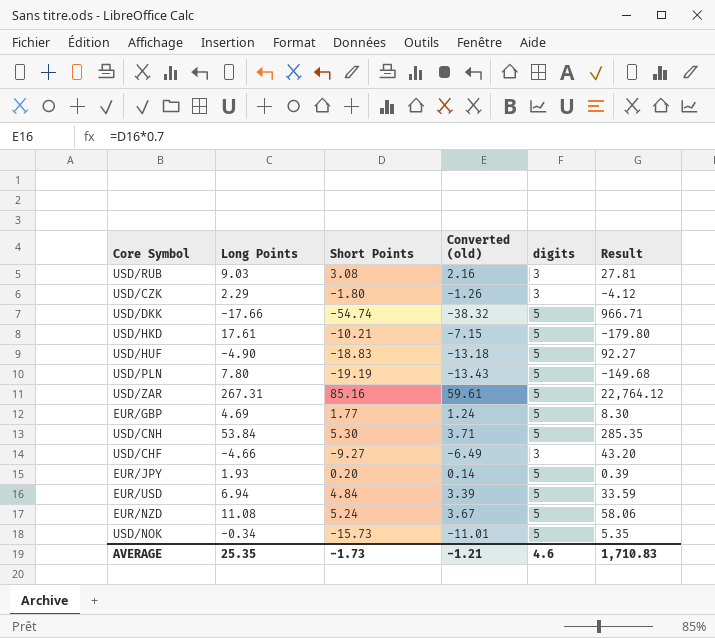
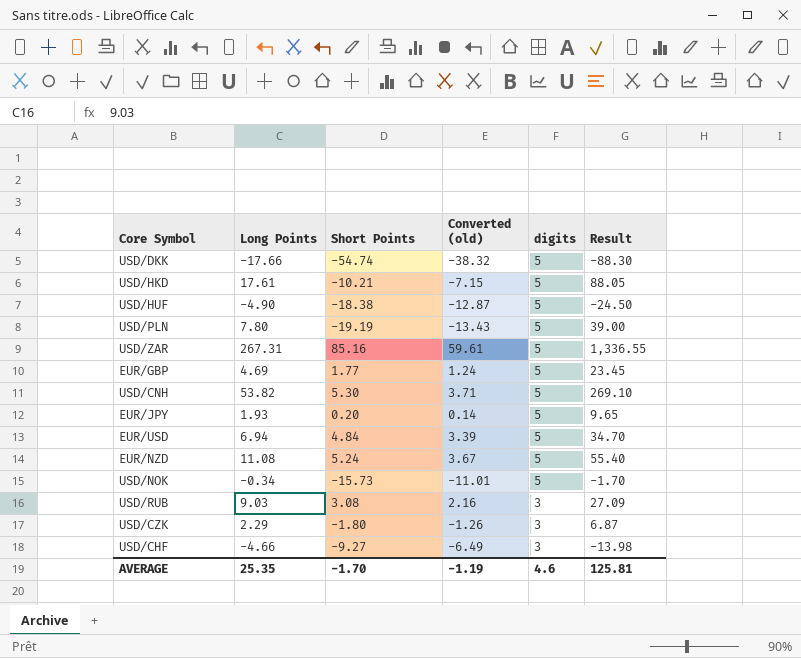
row order: none -> digits descending
column Result | formula: [Long Points] * [Short Points] -> [Long Points] * [digits]
USD/HUF | Short Points: -18.83 -> -18.38
USD/HUF | Converted (old): -13.18 -> -12.87
USD/CNH | Long Points: 53.84 -> 53.82
AVERAGE | Short Points: -1.73 -> -1.70
AVERAGE | Converted (old): -1.21 -> -1.19
AVERAGE | Result: 1,710.83 -> 125.81

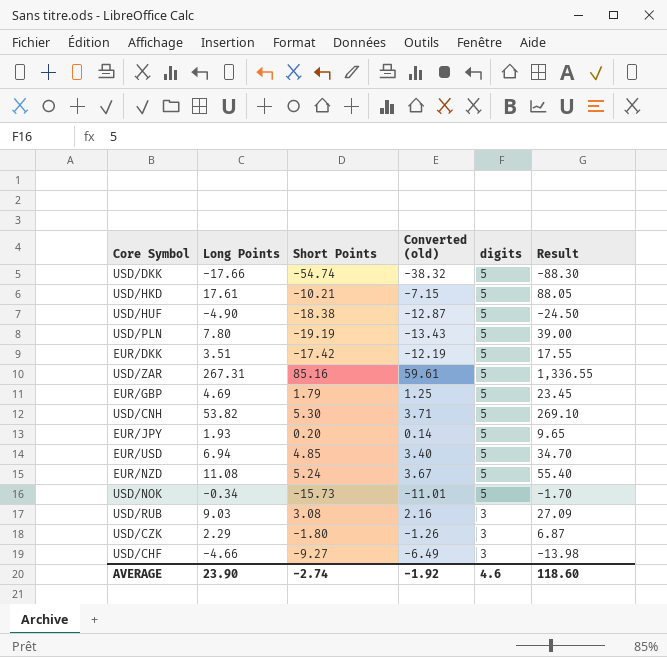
row EUR/DKK: none -> 3.51 | -17.42 | -12.19 | 5 | 17.55
EUR/GBP | Short Points: 1.77 -> 1.79
EUR/GBP | Converted (old): 1.24 -> 1.25
EUR/USD | Short Points: 4.84 -> 4.85
EUR/USD | Converted (old): 3.39 -> 3.40
AVERAGE | Long Points: 25.35 -> 23.90
AVERAGE | Short Points: -1.70 -> -2.74
AVERAGE | Converted (old): -1.19 -> -1.92
AVERAGE | Result: 125.81 -> 118.60

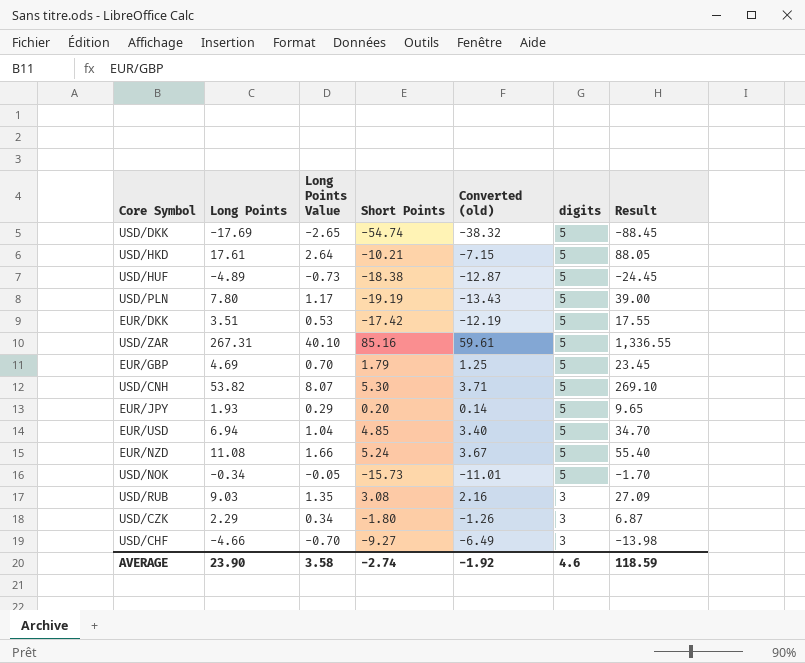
column Long Points Value | formula: none -> [Long Points] * 0.15
USD/DKK | Long Points: -17.66 -> -17.69
USD/DKK | Result: -88.30 -> -88.45
USD/HUF | Long Points: -4.90 -> -4.89
USD/HUF | Result: -24.50 -> -24.45
AVERAGE | Result: 118.60 -> 118.59

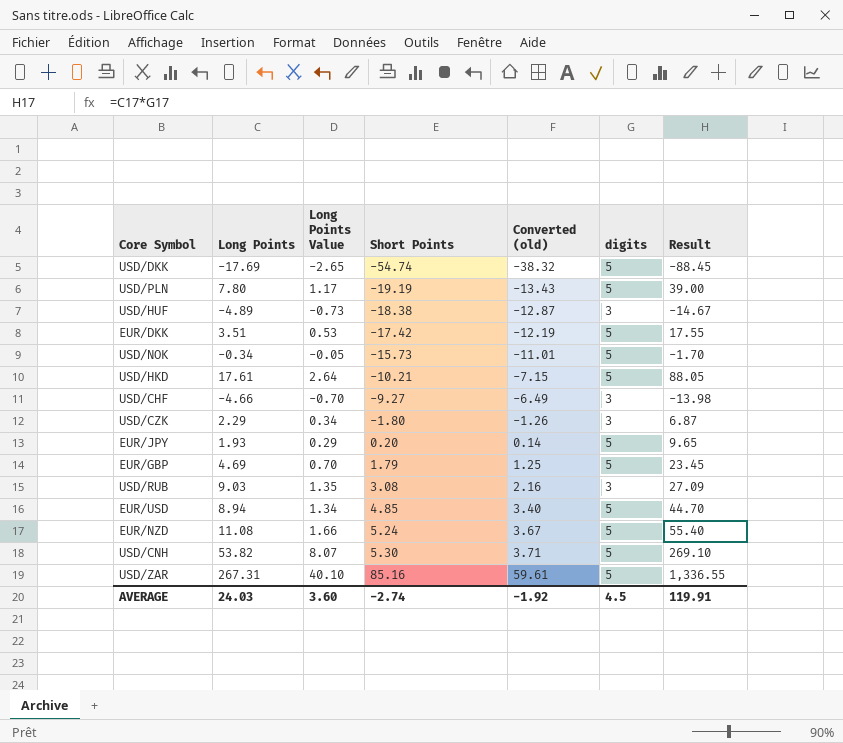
row order: digits descending -> Short Points ascending
USD/HUF | digits: 5 -> 3
USD/HUF | Result: -24.45 -> -14.67
EUR/USD | Long Points: 6.94 -> 8.94
EUR/USD | Long Points Value: 1.04 -> 1.34
EUR/USD | Result: 34.70 -> 44.70
AVERAGE | Long Points: 23.90 -> 24.03
AVERAGE | Long Points Value: 3.58 -> 3.60
AVERAGE | digits: 4.6 -> 4.5
AVERAGE | Result: 118.59 -> 119.91

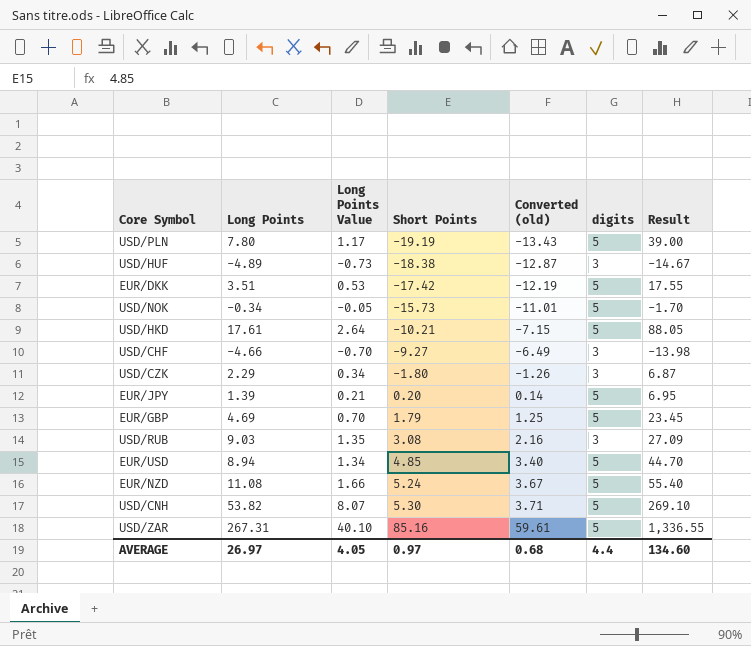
row USD/DKK: -17.69 | -2.65 | -54.74 | -38.32 | 5 | -88.45 -> none
EUR/JPY | Long Points: 1.93 -> 1.39
EUR/JPY | Long Points Value: 0.29 -> 0.21
EUR/JPY | Result: 9.65 -> 6.95
AVERAGE | Long Points: 24.03 -> 26.97
AVERAGE | Long Points Value: 3.60 -> 4.05
AVERAGE | Short Points: -2.74 -> 0.97
AVERAGE | Converted (old): -1.92 -> 0.68
AVERAGE | digits: 4.5 -> 4.4
AVERAGE | Result: 119.91 -> 134.60

